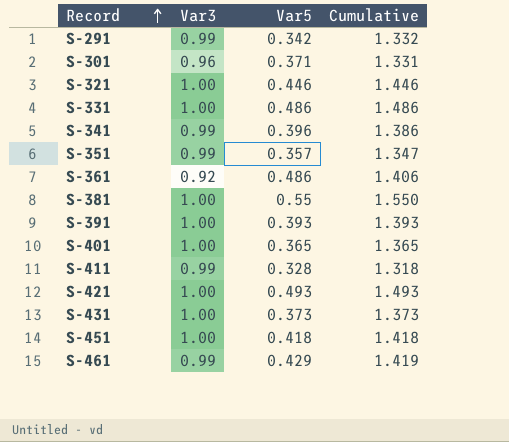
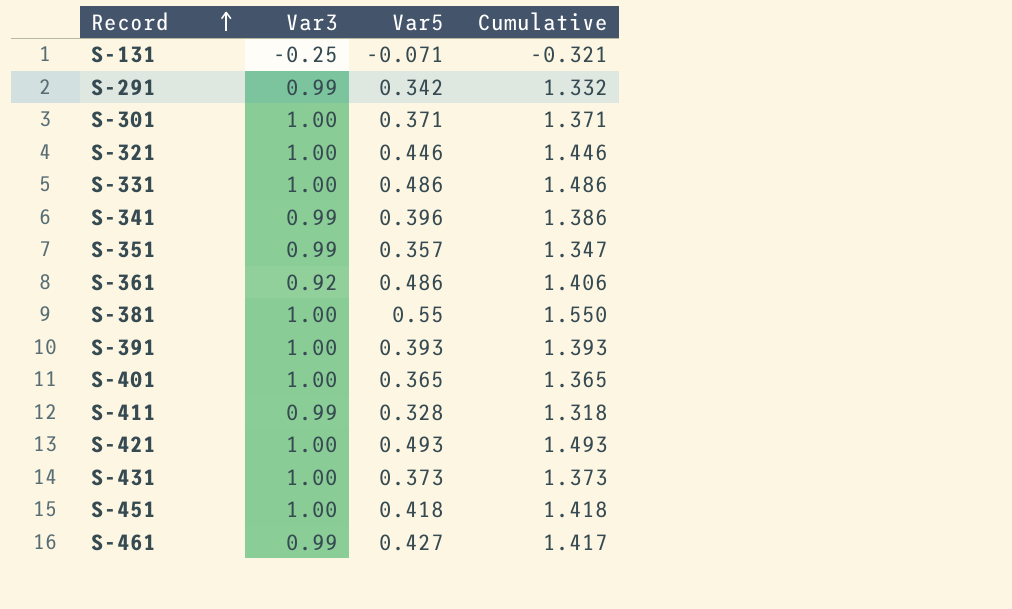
row S-131: none -> -0.25 | -0.071 | -0.321
S-301 | Var3: 0.96 -> 1.00
S-301 | Cumulative: 1.331 -> 1.371
S-461 | Var5: 0.429 -> 0.427
S-461 | Cumulative: 1.419 -> 1.417

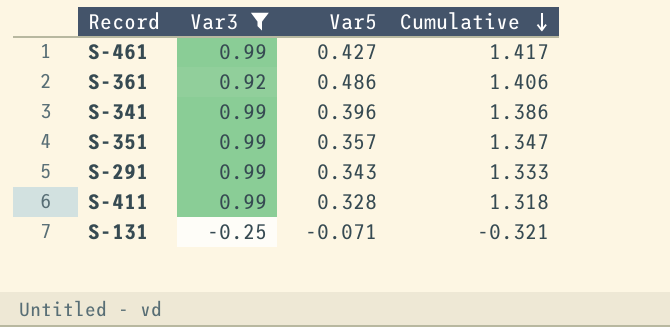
filter: none -> Var3 != 1.00
row order: Record ascending -> Cumulative descending
S-291 | Var5: 0.342 -> 0.343
S-291 | Cumulative: 1.332 -> 1.333

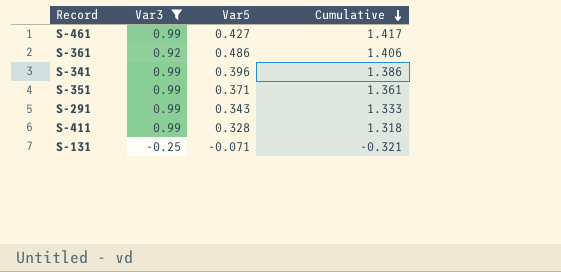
S-351 | Var5: 0.357 -> 0.371
S-351 | Cumulative: 1.347 -> 1.361

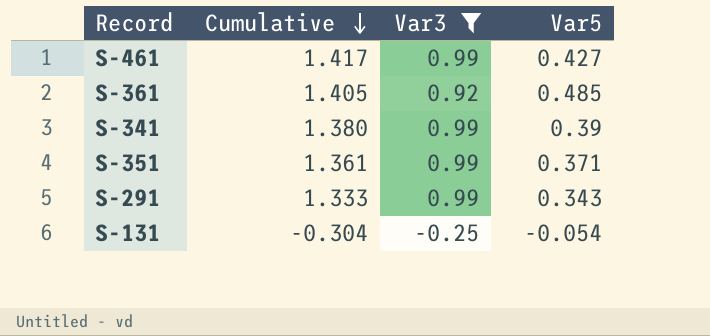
column Cumulative | position: 4 -> 2
row S-411: 0.99 | 0.328 | 1.318 -> none
S-361 | Cumulative: 1.406 -> 1.405
S-361 | Var5: 0.486 -> 0.485
S-341 | Cumulative: 1.386 -> 1.380
S-341 | Var5: 0.396 -> 0.39
S-131 | Cumulative: -0.321 -> -0.304
S-131 | Var5: -0.071 -> -0.054

